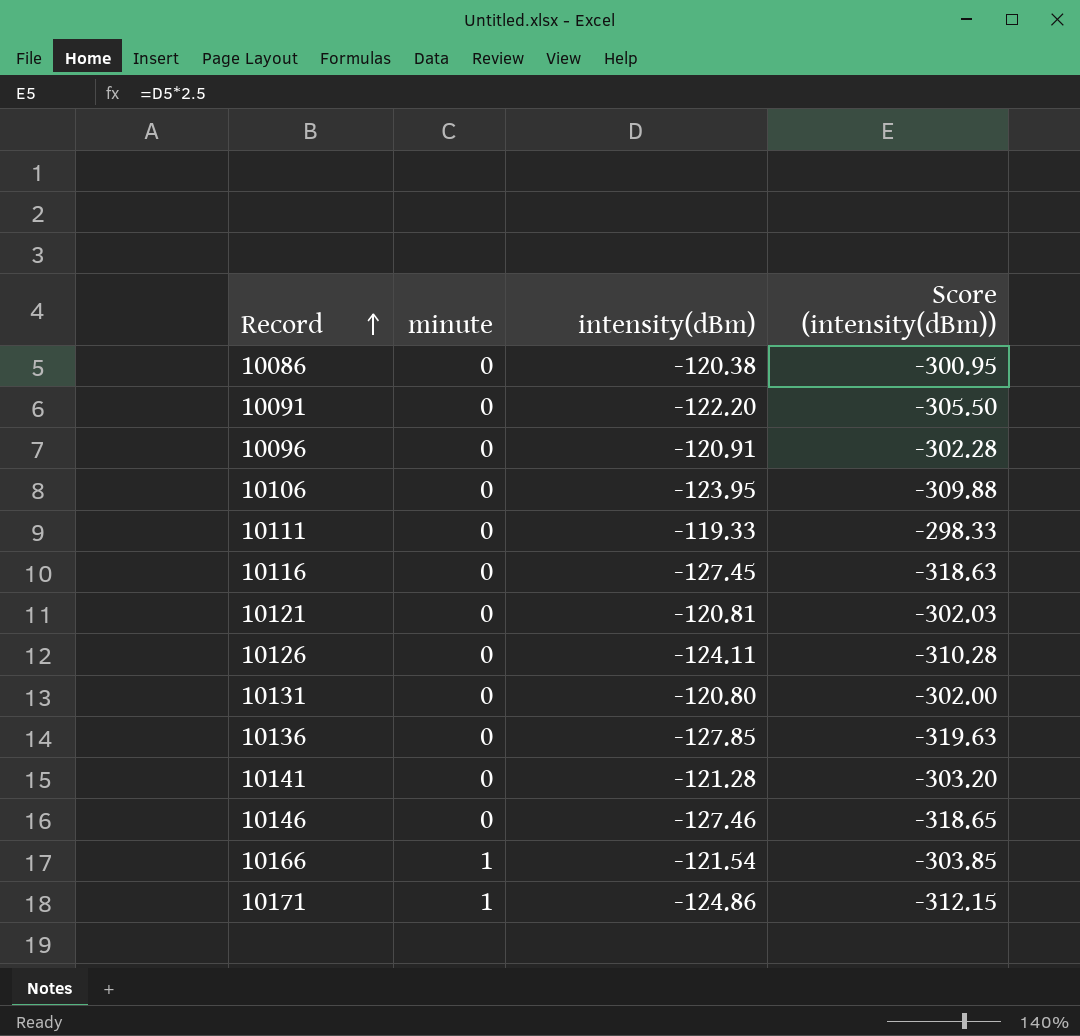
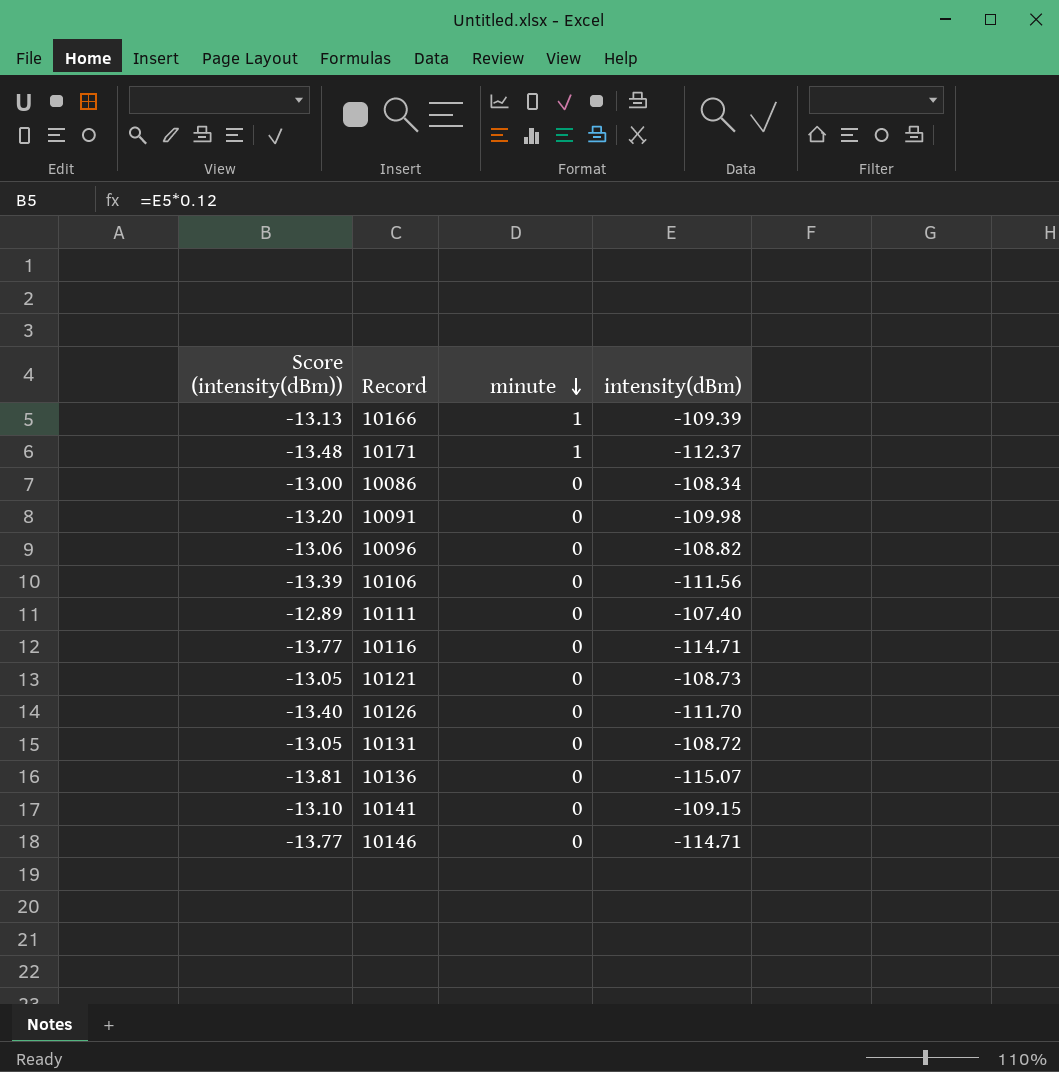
row order: Record ascending -> minute descending
column Score (intensity(dBm)) | formula: [intensity(dBm)] * 2.5 -> [intensity(dBm)] * 0.12
column Score (intensity(dBm)) | position: 4 -> 1
10166 | intensity(dBm): -121.54 -> -109.39
10171 | intensity(dBm): -124.86 -> -112.37
10086 | intensity(dBm): -120.38 -> -108.34
10091 | intensity(dBm): -122.20 -> -109.98
10096 | intensity(dBm): -120.91 -> -108.82
10106 | intensity(dBm): -123.95 -> -111.56
10111 | intensity(dBm): -119.33 -> -107.40
10116 | intensity(dBm): -127.45 -> -114.71
10121 | intensity(dBm): -120.81 -> -108.73
10126 | intensity(dBm): -124.11 -> -111.70
10131 | intensity(dBm): -120.80 -> -108.72
10136 | intensity(dBm): -127.85 -> -115.07
10141 | intensity(dBm): -121.28 -> -109.15
10146 | intensity(dBm): -127.46 -> -114.71

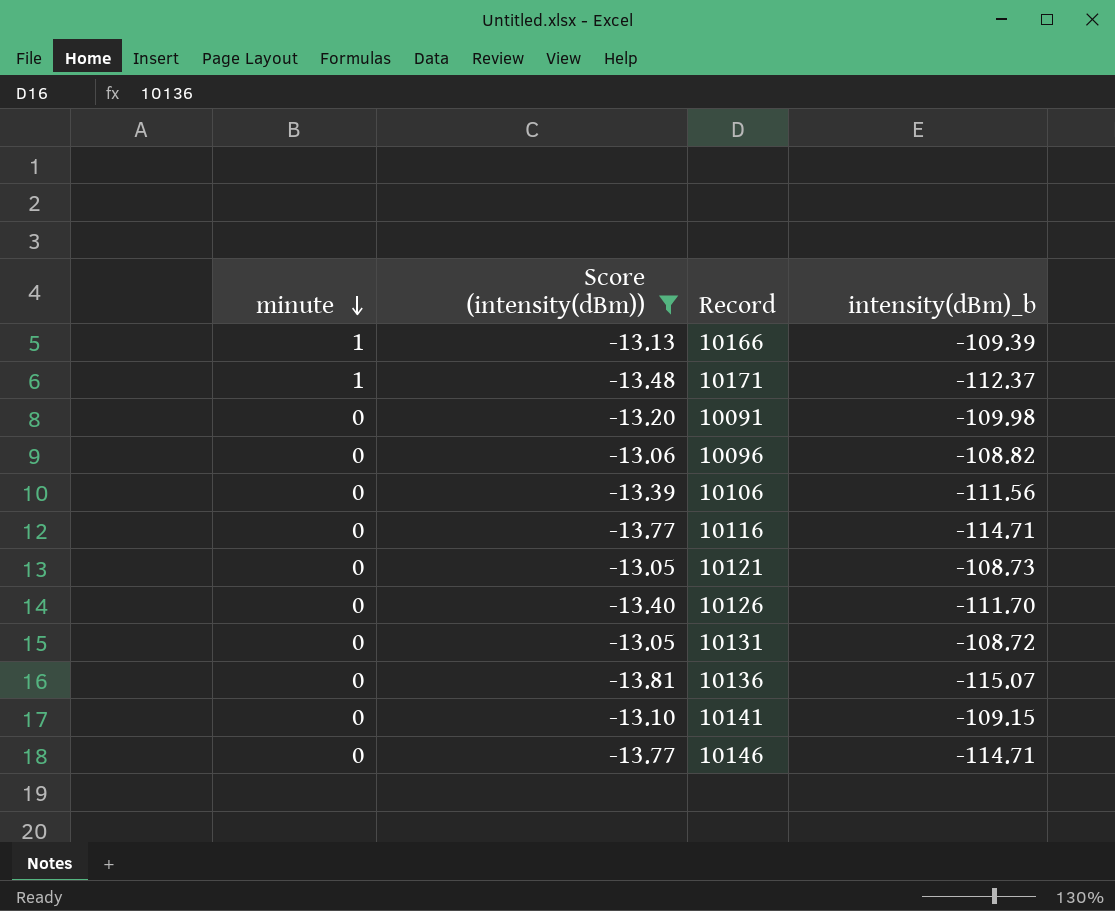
filter: none -> Score (intensity(dBm)) <= -13.05
column minute | position: 3 -> 1
column name: intensity(dBm) -> intensity(dBm)_b

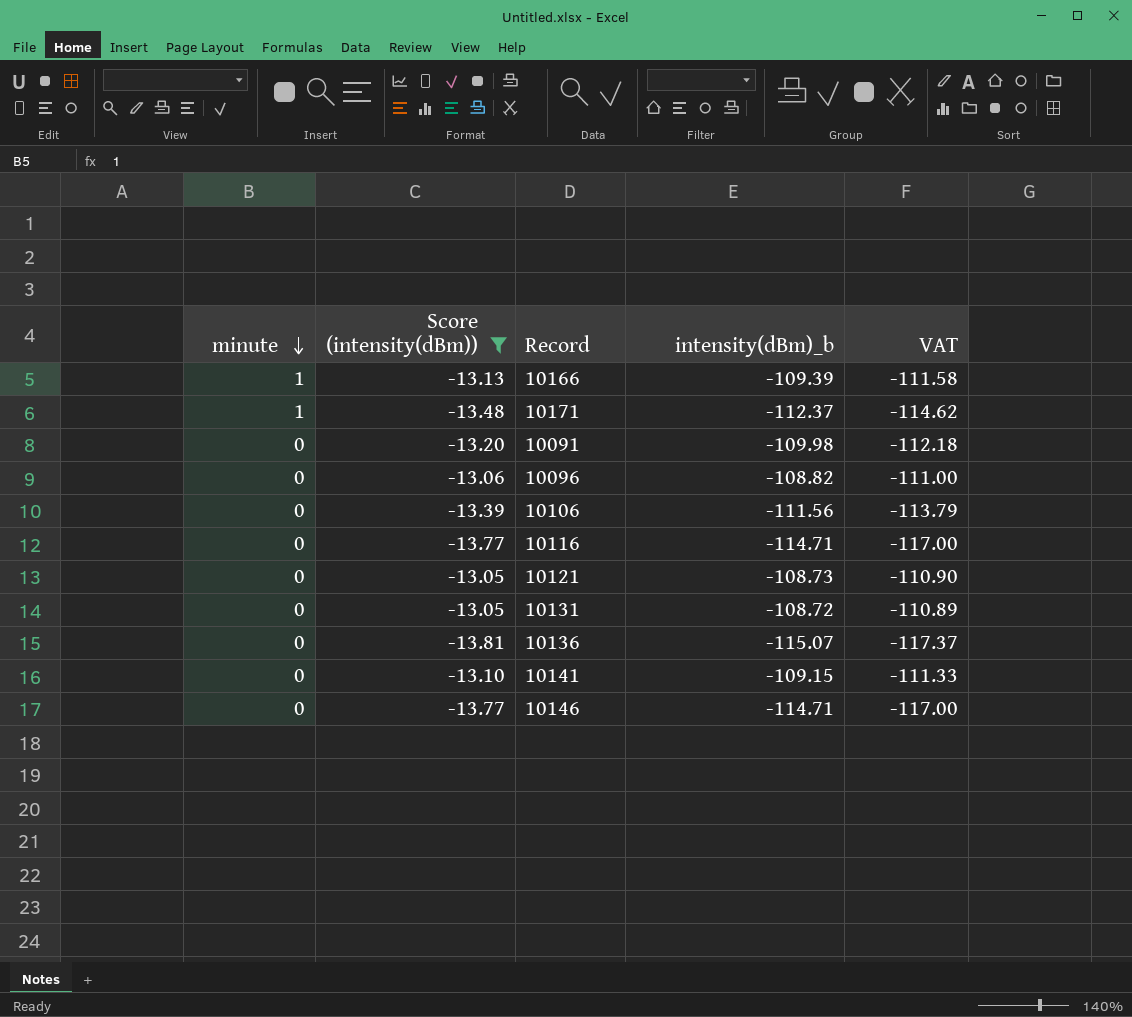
column VAT | formula: none -> [intensity(dBm)_b] * 1.02
row 10126: 0 | -13.40 | -111.70 -> none

